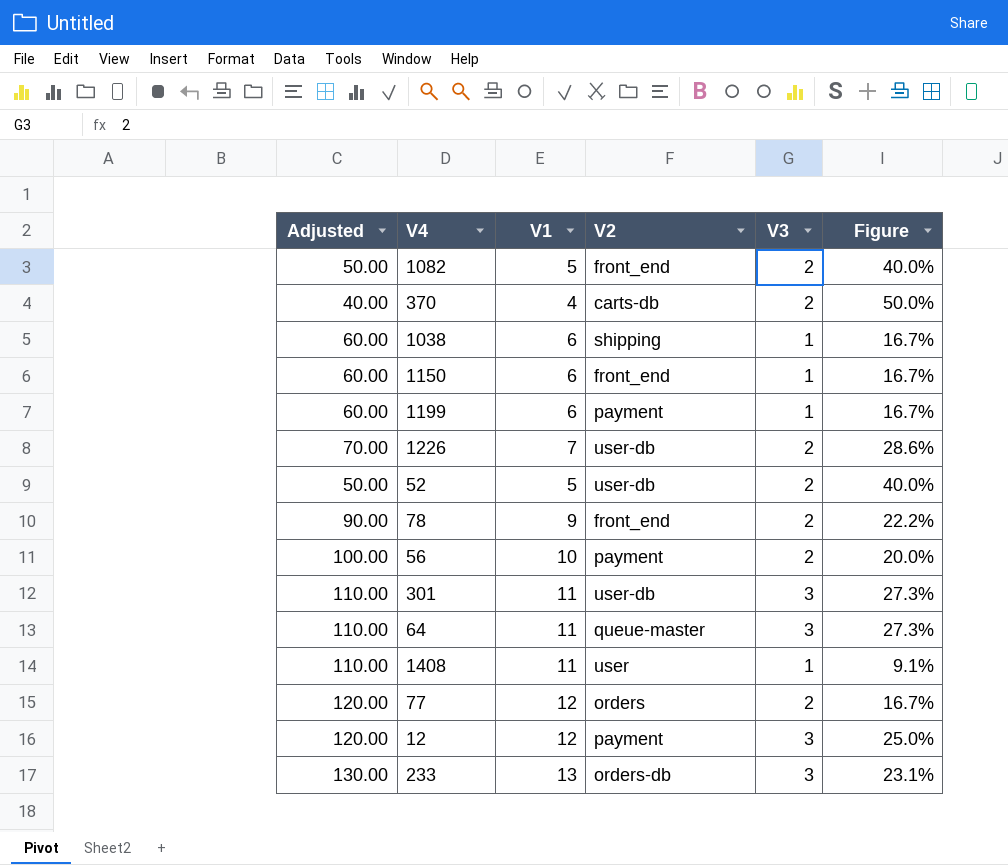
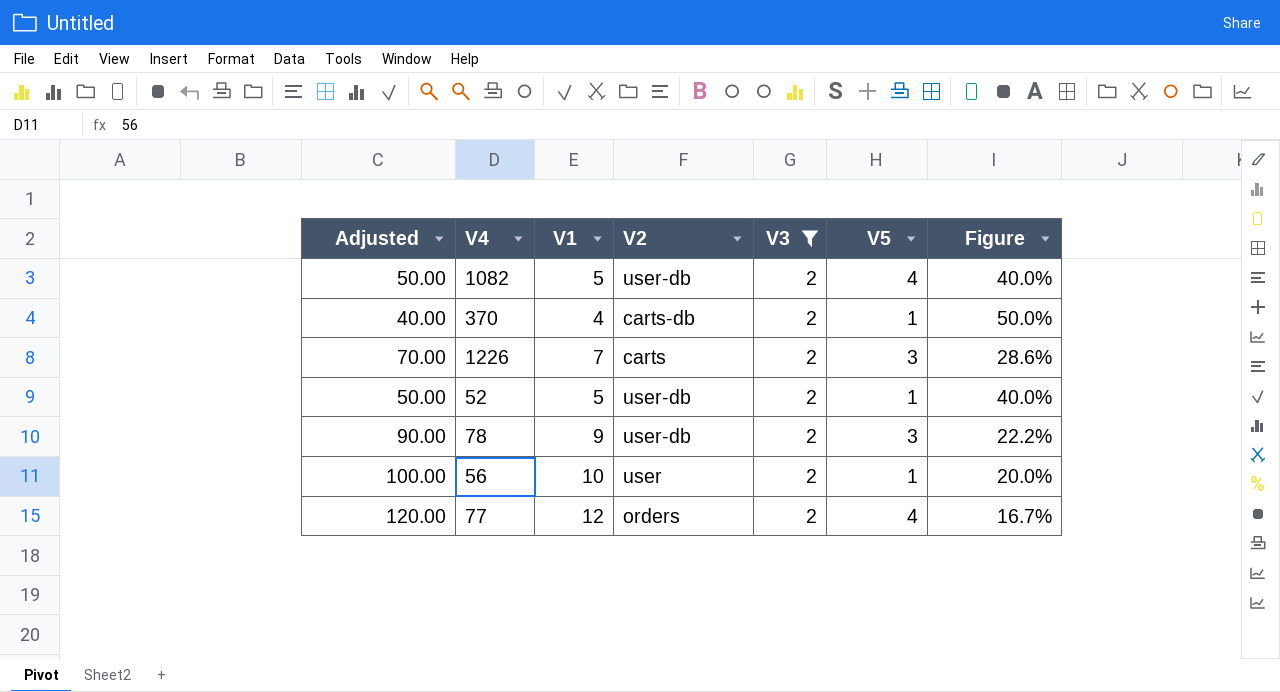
filter: none -> V3 = 2
column V5 | position: none -> 6
1082 | V2: front_end -> user-db
1226 | V2: user-db -> carts
78 | V2: front_end -> user-db
56 | V2: payment -> user

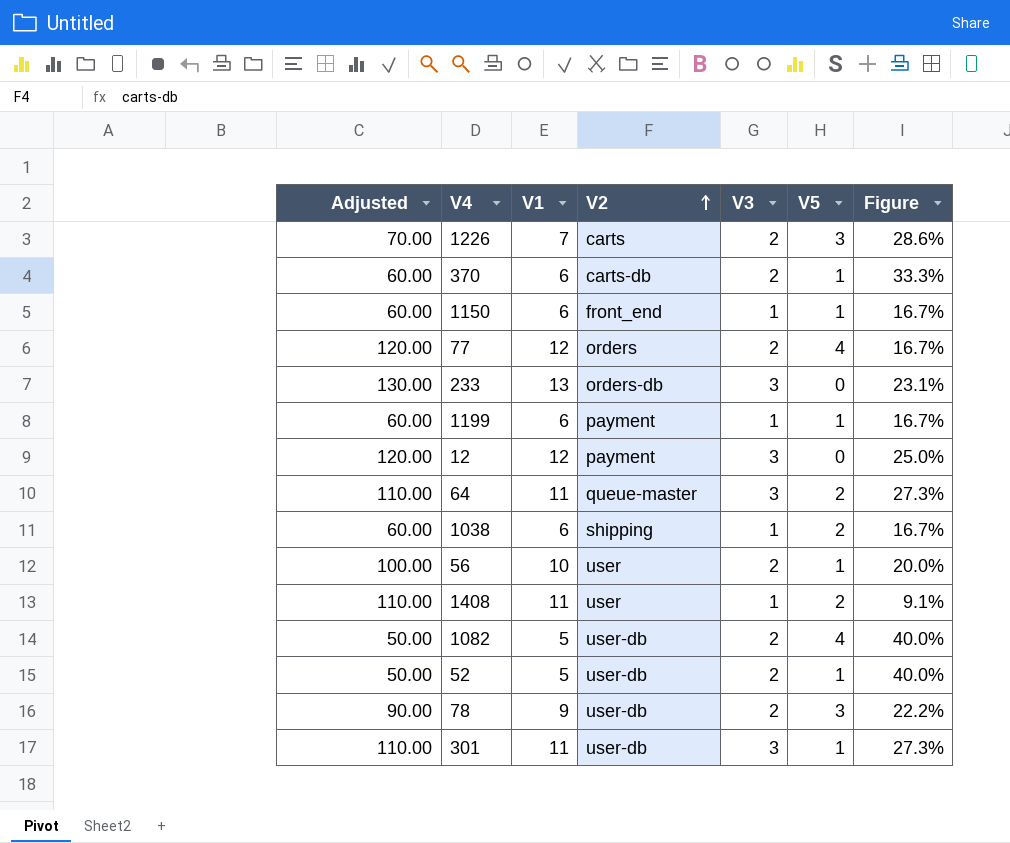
filter: V3 = 2 -> none
row order: none -> V2 ascending
370 | Adjusted: 40.00 -> 60.00
370 | V1: 4 -> 6
370 | Figure: 50.0% -> 33.3%

